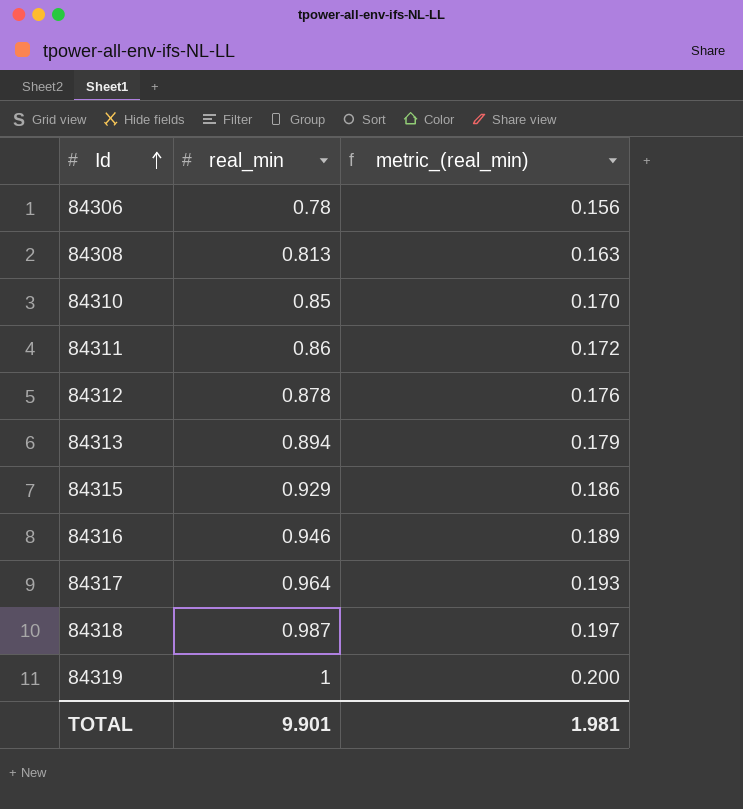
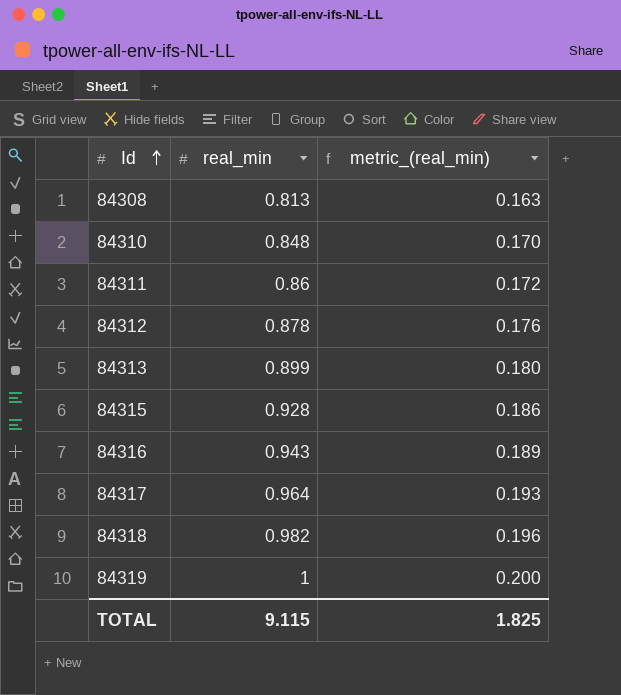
row 84306: 0.78 | 0.156 -> none
84310 | real_min: 0.85 -> 0.848
84313 | real_min: 0.894 -> 0.899
84313 | metric_(real_min): 0.179 -> 0.180
84315 | real_min: 0.929 -> 0.928
84316 | real_min: 0.946 -> 0.943
84318 | real_min: 0.987 -> 0.982
84318 | metric_(real_min): 0.197 -> 0.196
TOTAL | real_min: 9.901 -> 9.115
TOTAL | metric_(real_min): 1.981 -> 1.825

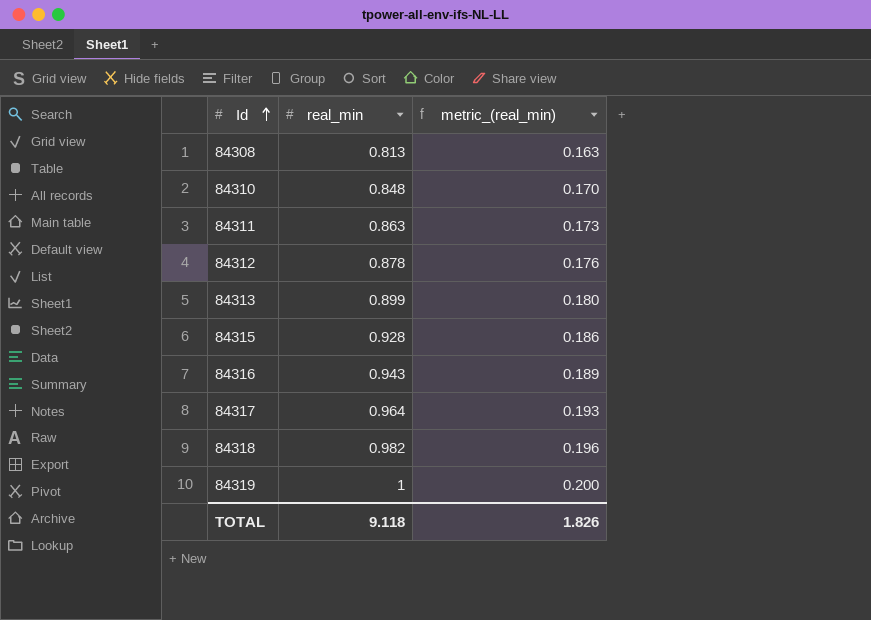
84311 | real_min: 0.86 -> 0.863
84311 | metric_(real_min): 0.172 -> 0.173
TOTAL | real_min: 9.115 -> 9.118
TOTAL | metric_(real_min): 1.825 -> 1.826

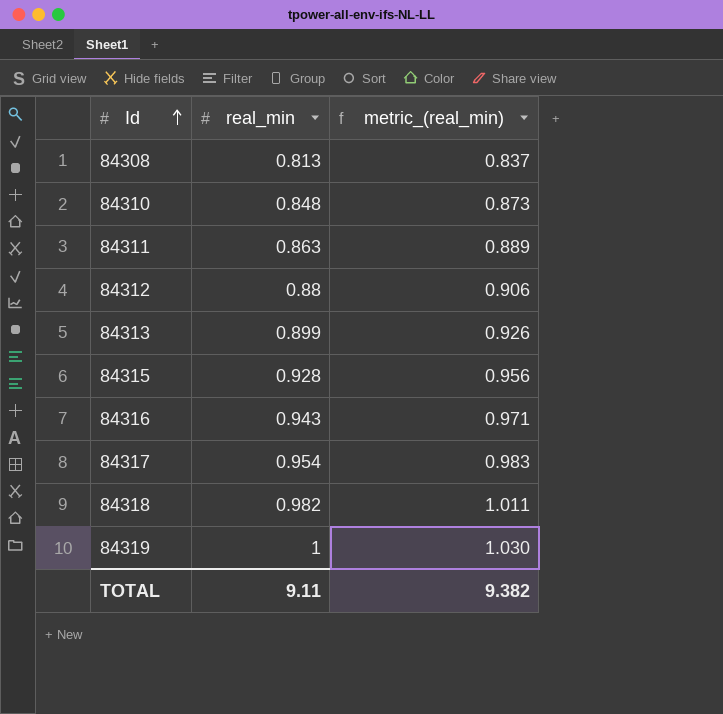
column metric_(real_min) | formula: [real_min] * 0.2 -> [real_min] * 1.03
84312 | real_min: 0.878 -> 0.88
84317 | real_min: 0.964 -> 0.954
TOTAL | real_min: 9.118 -> 9.11
TOTAL | metric_(real_min): 1.826 -> 9.382

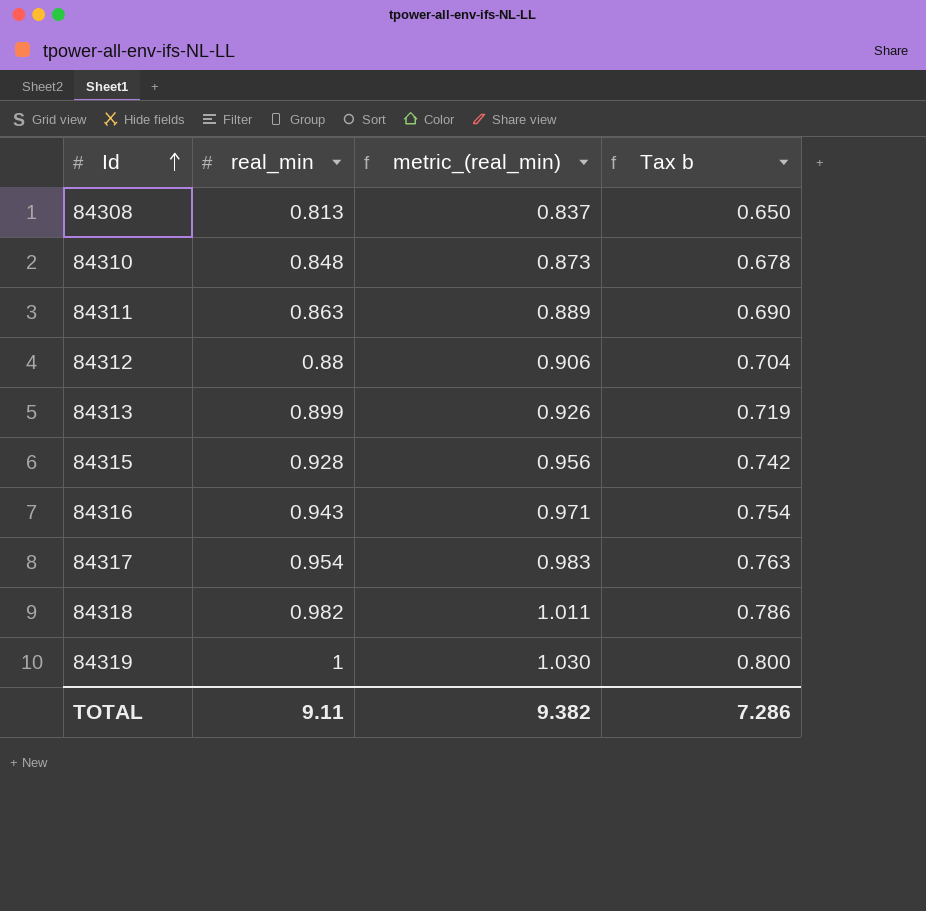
column Tax b | formula: none -> [real_min] * 0.8

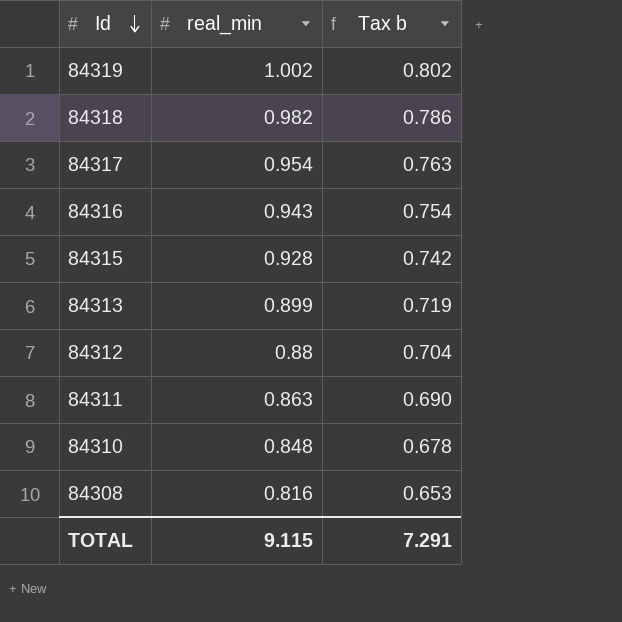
row order: Id ascending -> Id descending
column metric_(real_min) | formula: [real_min] * 1.03 -> none
84319 | real_min: 1 -> 1.002
84319 | Tax b: 0.800 -> 0.802
84308 | real_min: 0.813 -> 0.816
84308 | Tax b: 0.650 -> 0.653
TOTAL | real_min: 9.11 -> 9.115
TOTAL | Tax b: 7.286 -> 7.291

